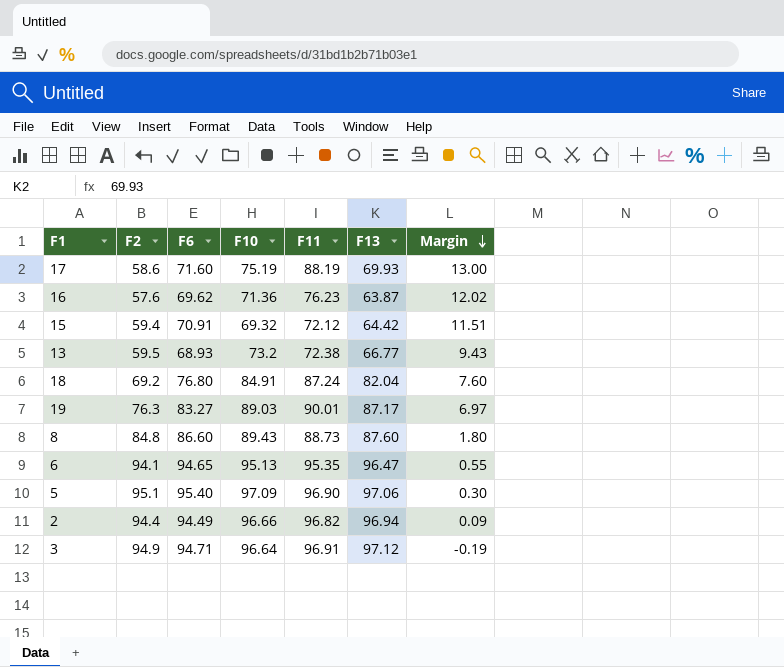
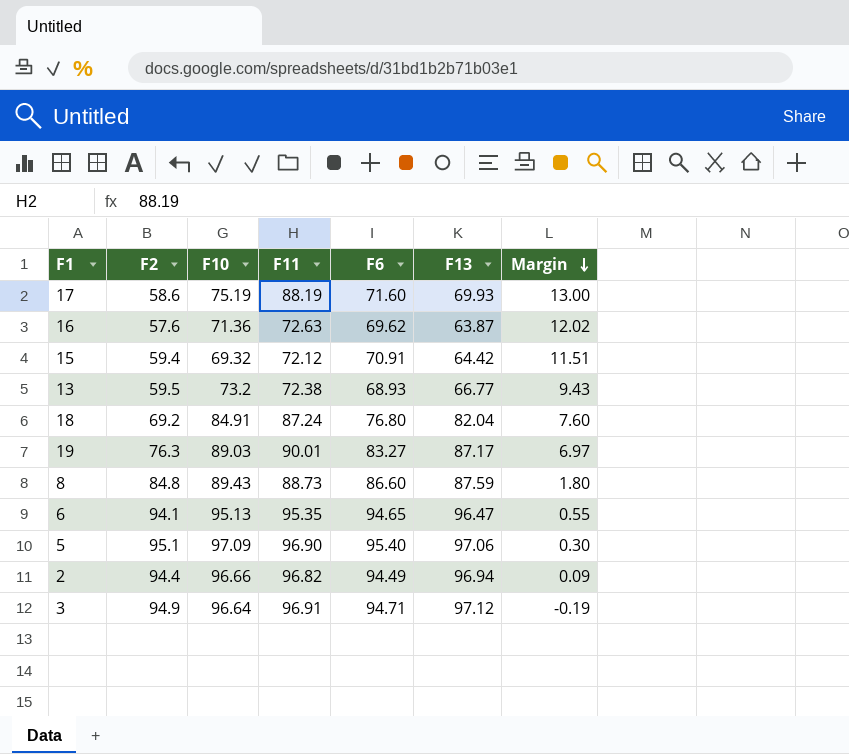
column F6 | position: 3 -> 5
16 | F11: 76.23 -> 72.63
8 | F13: 87.60 -> 87.59

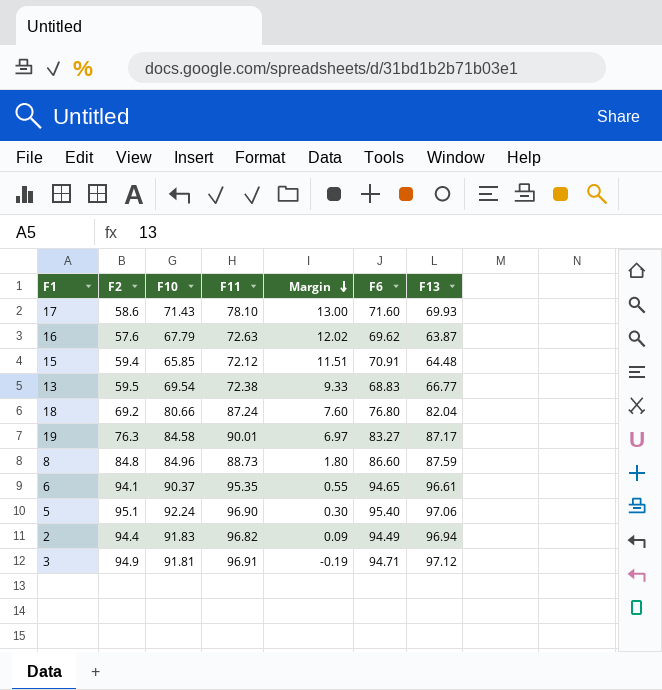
column Margin | position: 7 -> 5
17 | F10: 75.19 -> 71.43
17 | F11: 88.19 -> 78.10
16 | F10: 71.36 -> 67.79
15 | F10: 69.32 -> 65.85
15 | F13: 64.42 -> 64.48
13 | F10: 73.2 -> 69.54
13 | Margin: 9.43 -> 9.33
13 | F6: 68.93 -> 68.83
18 | F10: 84.91 -> 80.66
19 | F10: 89.03 -> 84.58
8 | F10: 89.43 -> 84.96
6 | F10: 95.13 -> 90.37
6 | F13: 96.47 -> 96.61
5 | F10: 97.09 -> 92.24
2 | F10: 96.66 -> 91.83
3 | F10: 96.64 -> 91.81

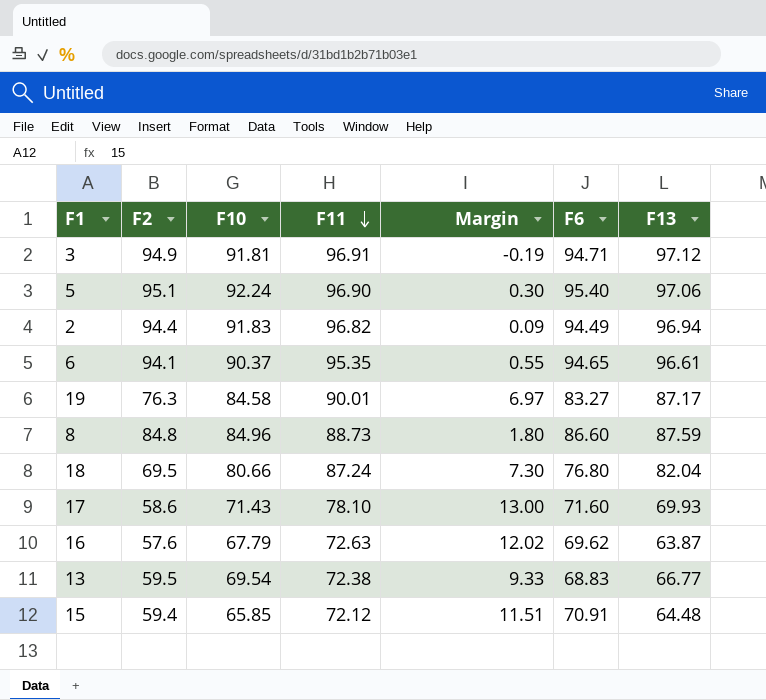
row order: Margin descending -> F11 descending
18 | F2: 69.2 -> 69.5
18 | Margin: 7.60 -> 7.30

